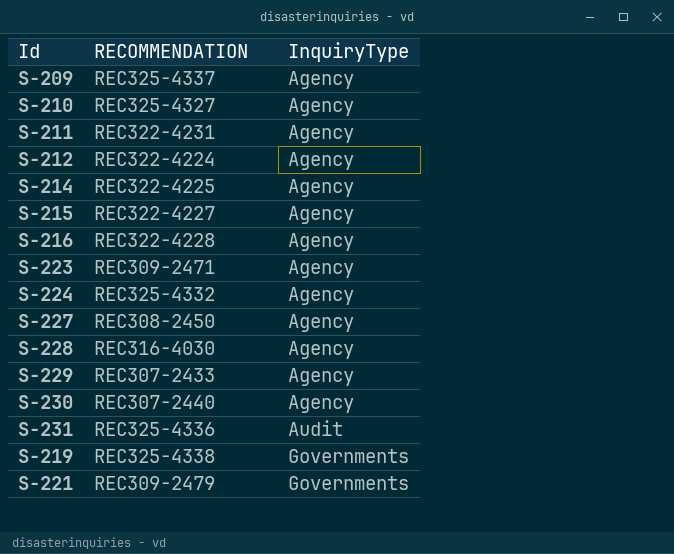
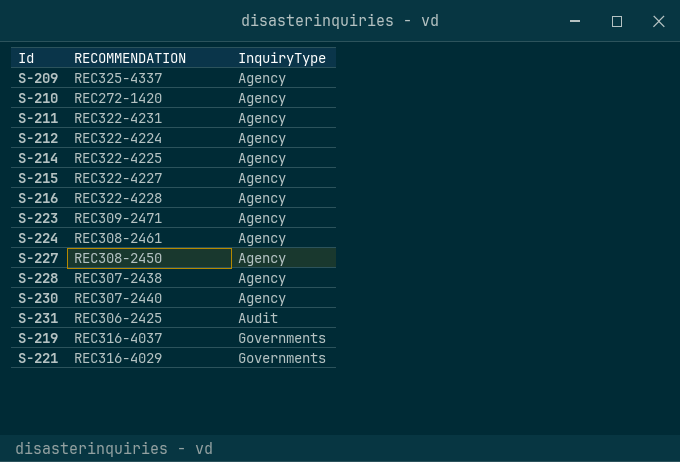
row S-229: REC307-2433 | Agency -> none
S-210 | RECOMMENDATION: REC325-4327 -> REC272-1420
S-224 | RECOMMENDATION: REC325-4332 -> REC308-2461
S-228 | RECOMMENDATION: REC316-4030 -> REC307-2438
S-231 | RECOMMENDATION: REC325-4336 -> REC306-2425
S-219 | RECOMMENDATION: REC325-4338 -> REC316-4037
S-221 | RECOMMENDATION: REC309-2479 -> REC316-4029

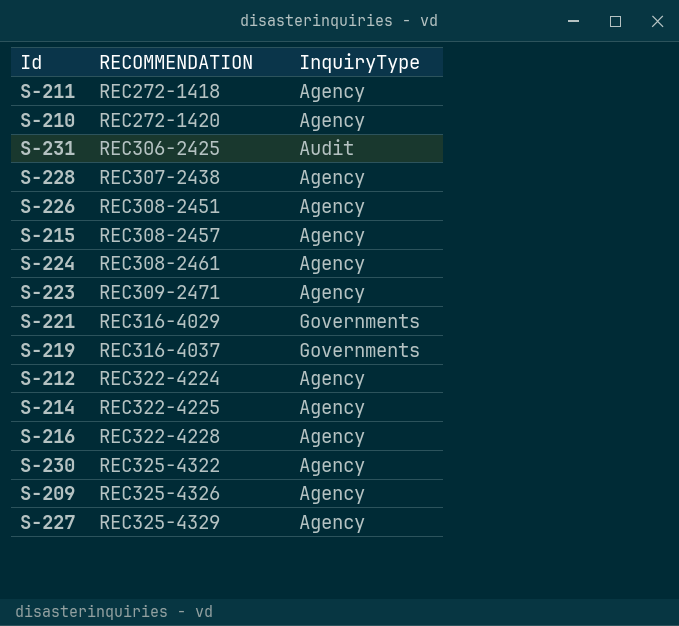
row order: InquiryType ascending -> RECOMMENDATION ascending
S-211 | RECOMMENDATION: REC322-4231 -> REC272-1418
row S-226: none -> REC308-2451 | Agency
S-215 | RECOMMENDATION: REC322-4227 -> REC308-2457
S-230 | RECOMMENDATION: REC307-2440 -> REC325-4322
S-209 | RECOMMENDATION: REC325-4337 -> REC325-4326
S-227 | RECOMMENDATION: REC308-2450 -> REC325-4329

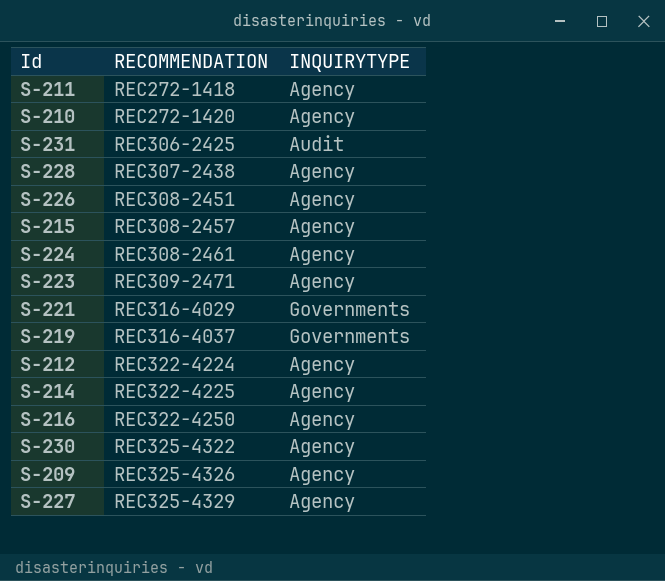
column name: InquiryType -> INQUIRYTYPE
S-216 | RECOMMENDATION: REC322-4228 -> REC322-4250

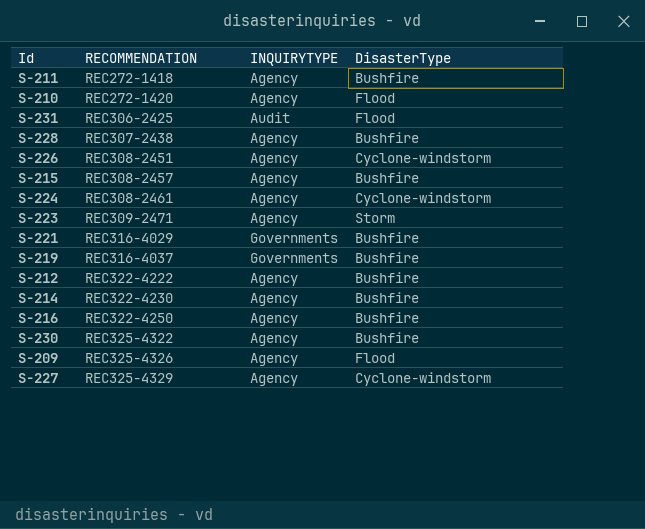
column DisasterType | position: none -> 4
S-212 | RECOMMENDATION: REC322-4224 -> REC322-4222
S-214 | RECOMMENDATION: REC322-4225 -> REC322-4230

